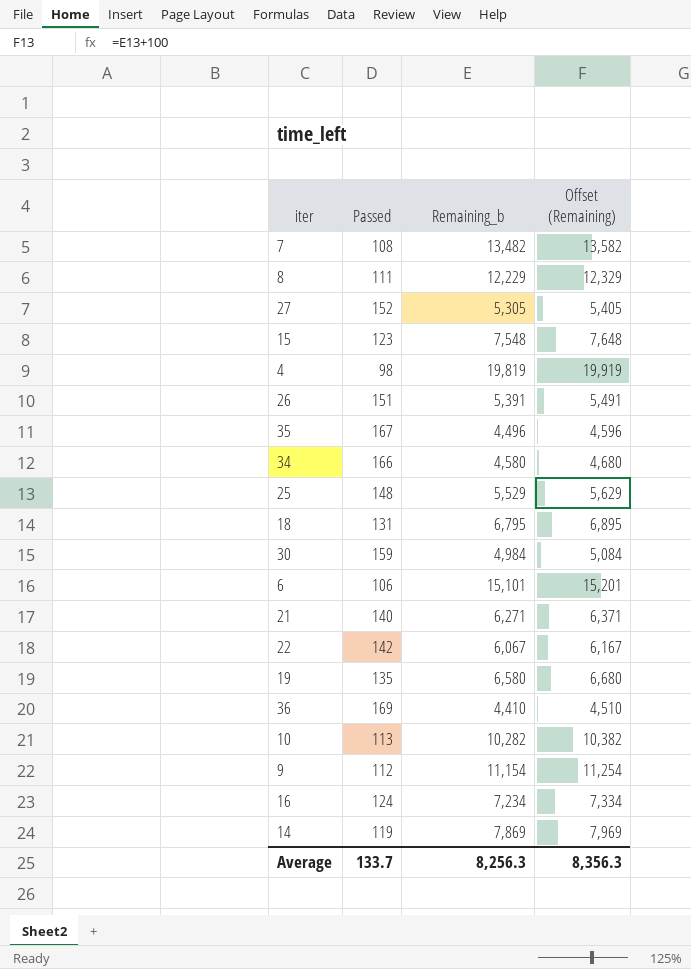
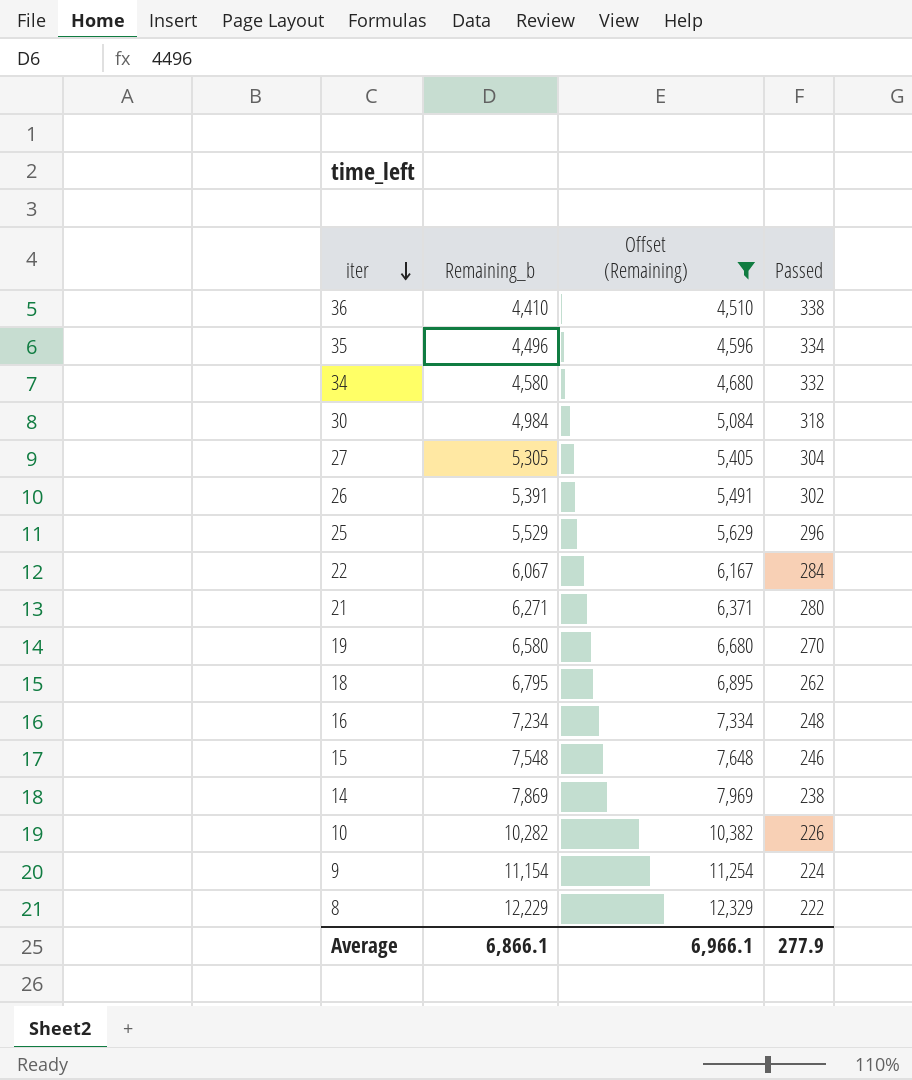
filter: none -> Offset (Remaining) <= 12,329
row order: none -> iter descending
column Passed | position: 2 -> 4
36 | Passed: 169 -> 338
35 | Passed: 167 -> 334
34 | Passed: 166 -> 332
30 | Passed: 159 -> 318
27 | Passed: 152 -> 304
26 | Passed: 151 -> 302
25 | Passed: 148 -> 296
22 | Passed: 142 -> 284
21 | Passed: 140 -> 280
19 | Passed: 135 -> 270
18 | Passed: 131 -> 262
16 | Passed: 124 -> 248
15 | Passed: 123 -> 246
14 | Passed: 119 -> 238
10 | Passed: 113 -> 226
9 | Passed: 112 -> 224
8 | Passed: 111 -> 222
Average | Remaining_b: 8,256.3 -> 6,866.1
Average | Offset (Remaining): 8,356.3 -> 6,966.1
Average | Passed: 133.7 -> 277.9

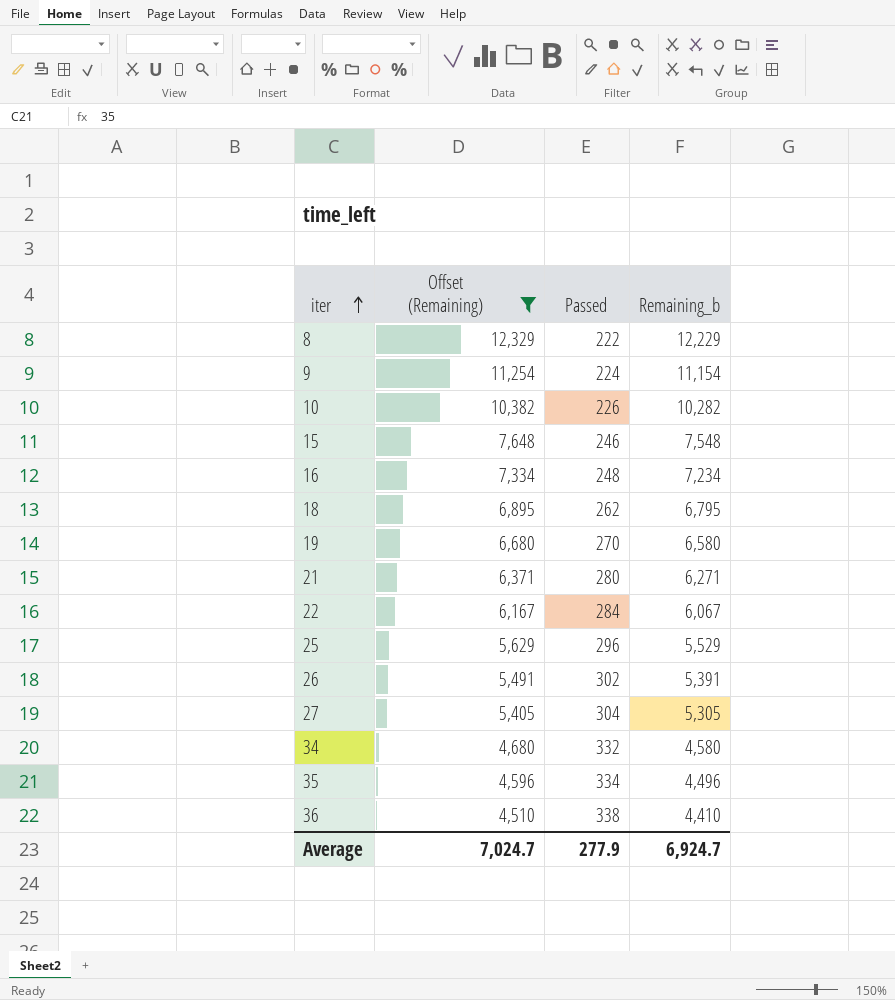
row order: iter descending -> iter ascending
column Remaining_b | position: 2 -> 4
row 30: 4,984 | 5,084 | 318 -> none
row 14: 7,869 | 7,969 | 238 -> none
Average | Offset (Remaining): 6,966.1 -> 7,024.7
Average | Remaining_b: 6,866.1 -> 6,924.7

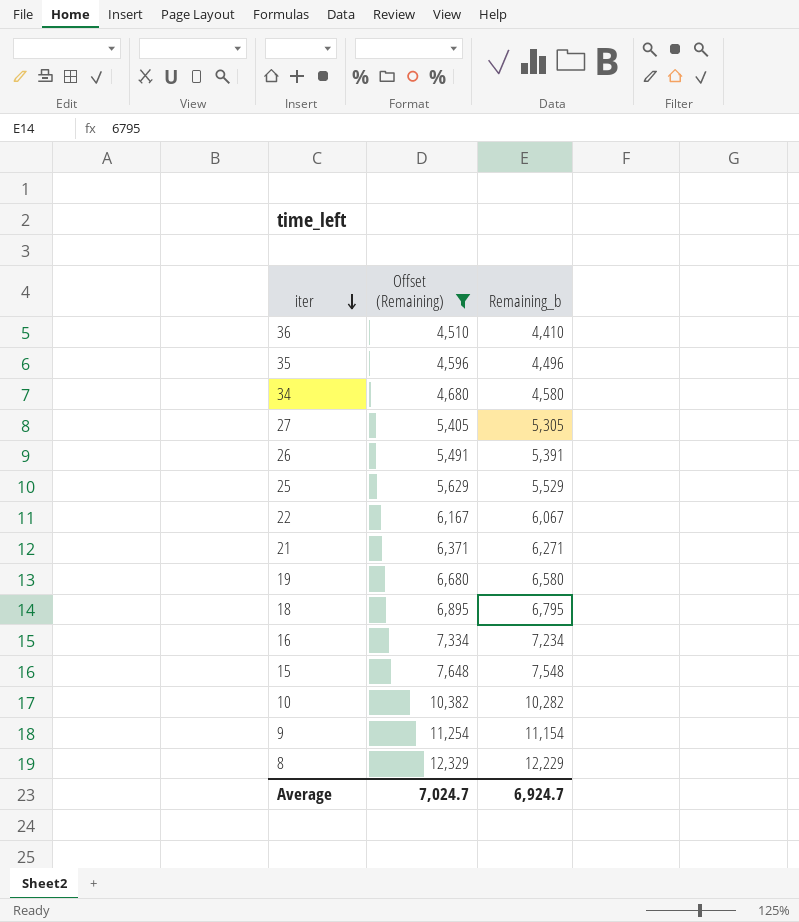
row order: iter ascending -> iter descending
column Passed | position: 3 -> none

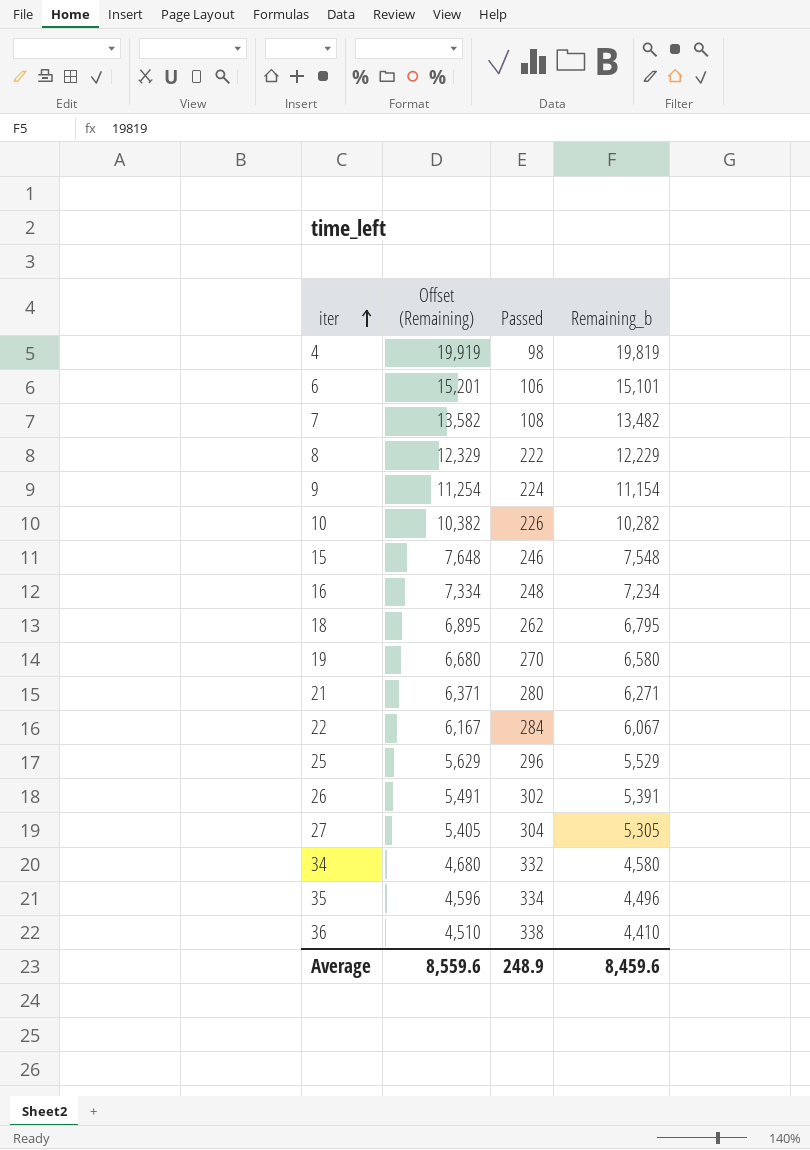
filter: Offset (Remaining) <= 12,329 -> none
row order: iter descending -> iter ascending
column Passed | position: none -> 3
Average | Offset (Remaining): 7,024.7 -> 8,559.6
Average | Remaining_b: 6,924.7 -> 8,459.6

